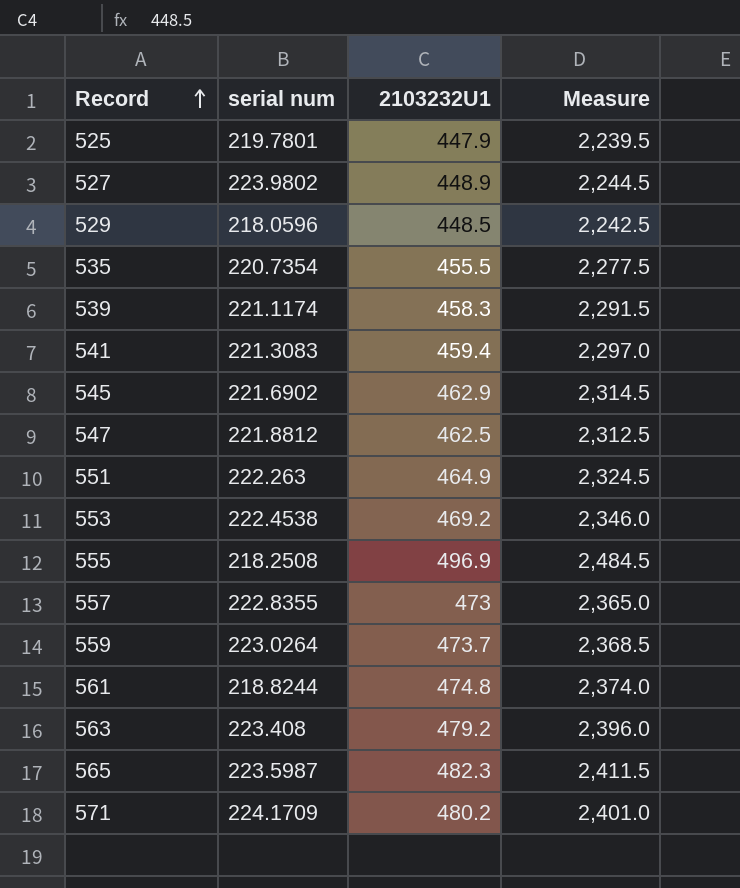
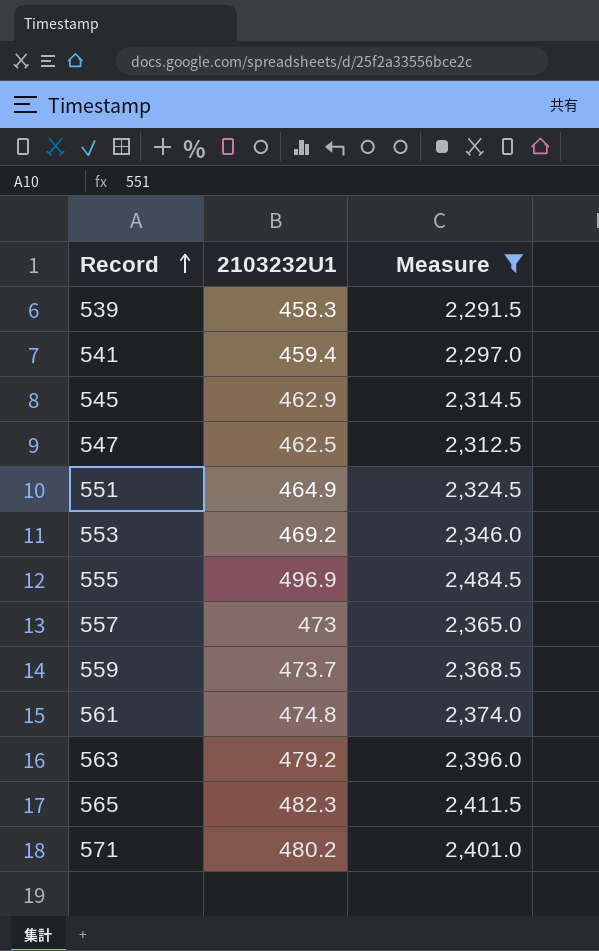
filter: none -> Measure >= 2,291.5
column serial num | position: 2 -> none

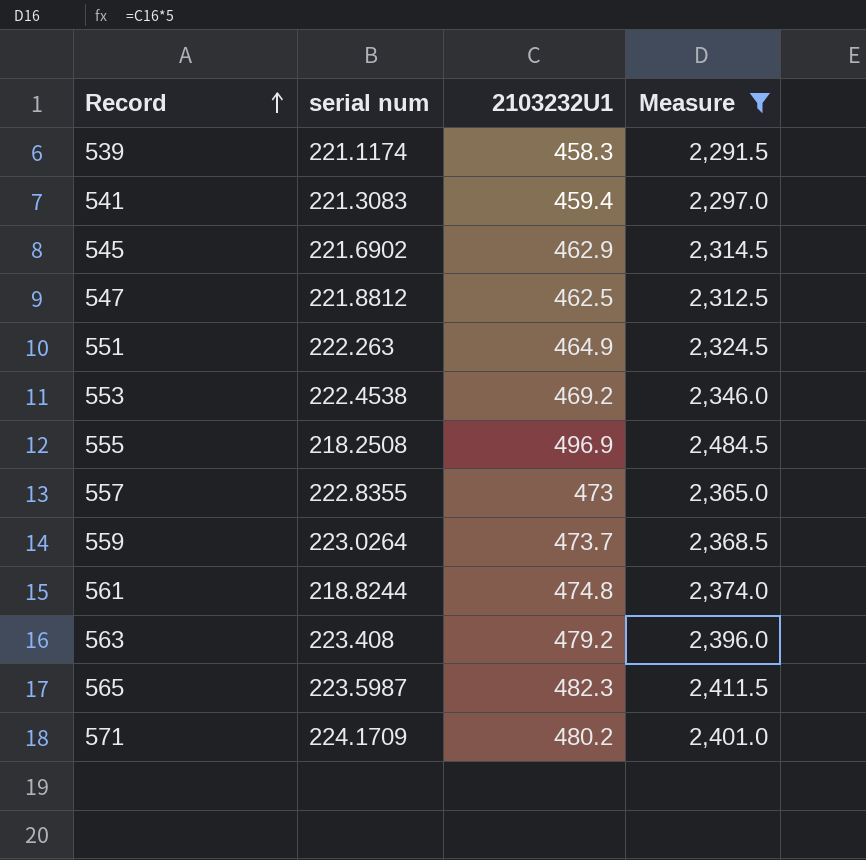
column serial num | position: none -> 2

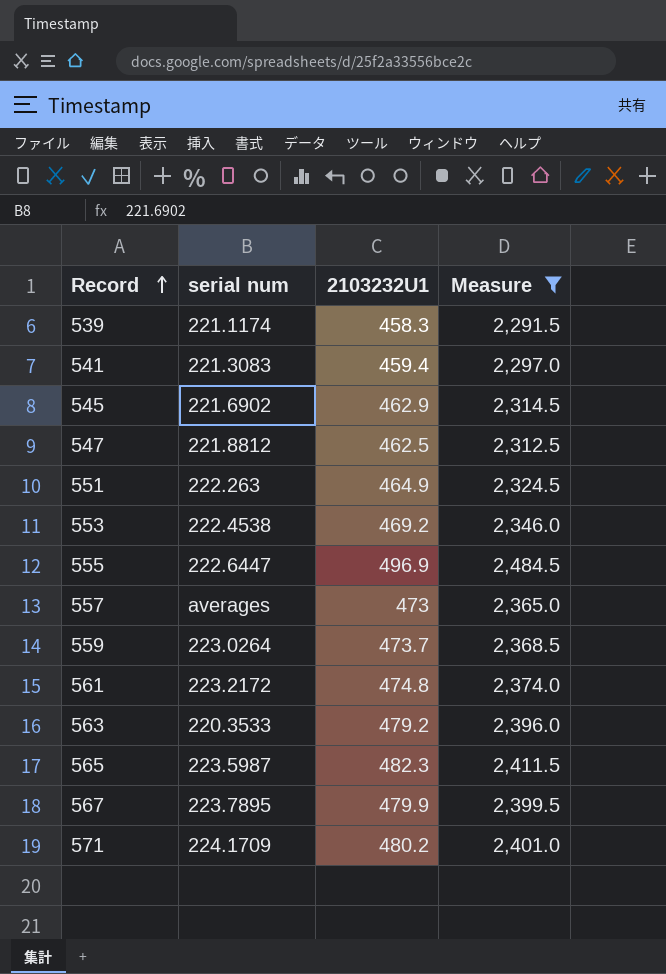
555 | serial num: 218.2508 -> 222.6447
557 | serial num: 222.8355 -> averages
561 | serial num: 218.8244 -> 223.2172
563 | serial num: 223.408 -> 220.3533
row 567: none -> 223.7895 | 479.9 | 2,399.5

